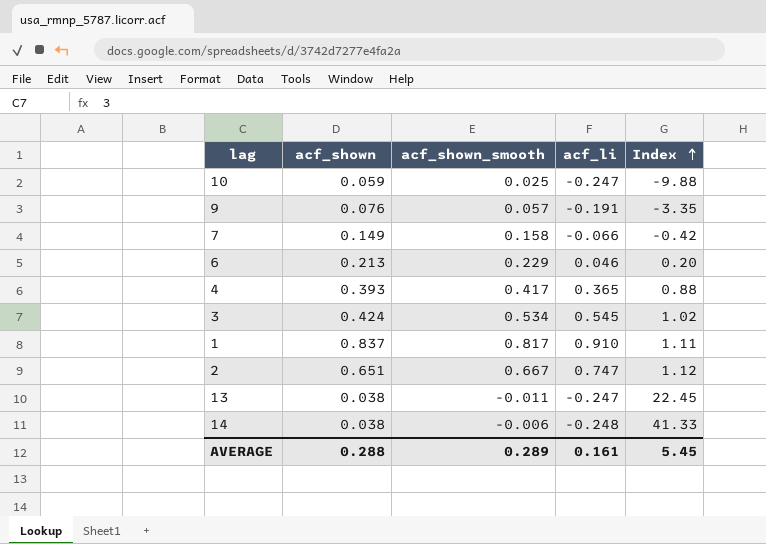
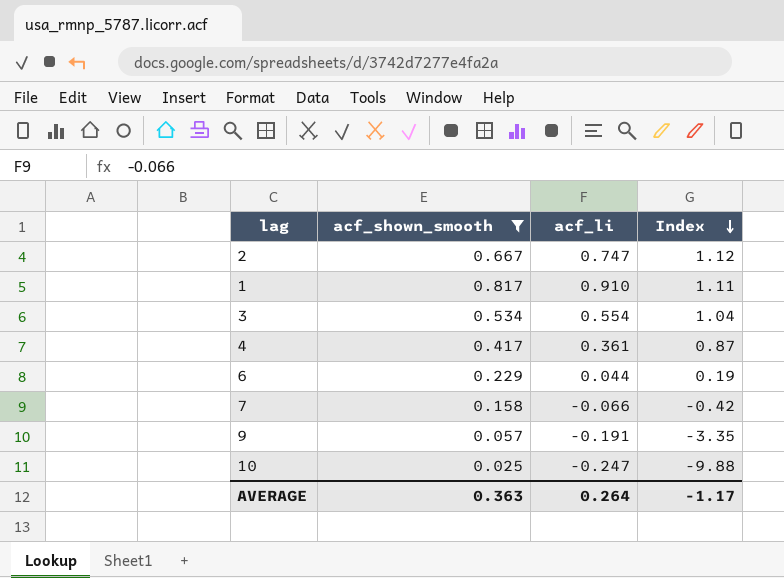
filter: none -> acf_shown_smooth >= 0.025
row order: Index ascending -> Index descending
column acf_shown | position: 2 -> none
3 | acf_li: 0.545 -> 0.554
3 | Index: 1.02 -> 1.04
4 | acf_li: 0.365 -> 0.361
4 | Index: 0.88 -> 0.87
6 | acf_li: 0.046 -> 0.044
6 | Index: 0.20 -> 0.19
AVERAGE | acf_shown_smooth: 0.289 -> 0.363
AVERAGE | acf_li: 0.161 -> 0.264
AVERAGE | Index: 5.45 -> -1.17

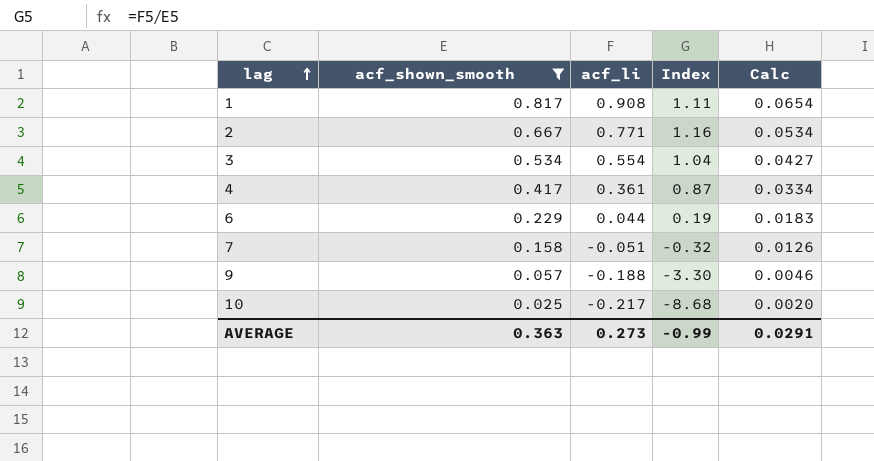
row order: Index descending -> lag ascending
column Calc | formula: none -> [acf_shown_smooth] * 0.08
1 | acf_li: 0.910 -> 0.908
2 | acf_li: 0.747 -> 0.771
2 | Index: 1.12 -> 1.16
7 | acf_li: -0.066 -> -0.051
7 | Index: -0.42 -> -0.32
9 | acf_li: -0.191 -> -0.188
9 | Index: -3.35 -> -3.30
10 | acf_li: -0.247 -> -0.217
10 | Index: -9.88 -> -8.68
AVERAGE | acf_li: 0.264 -> 0.273
AVERAGE | Index: -1.17 -> -0.99

